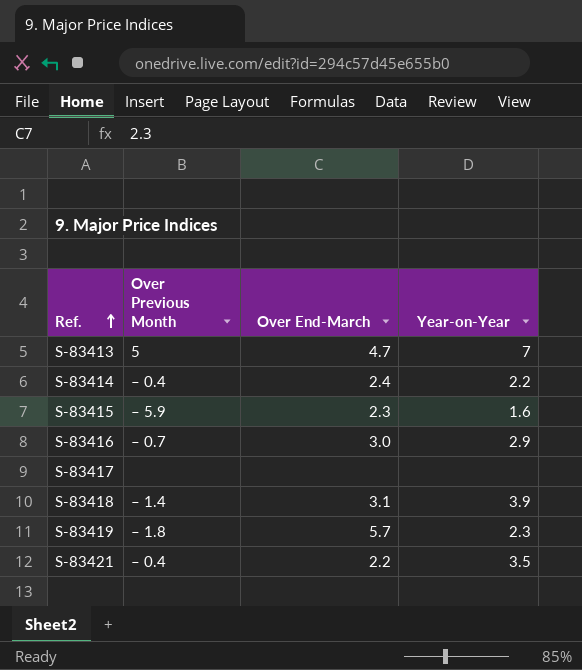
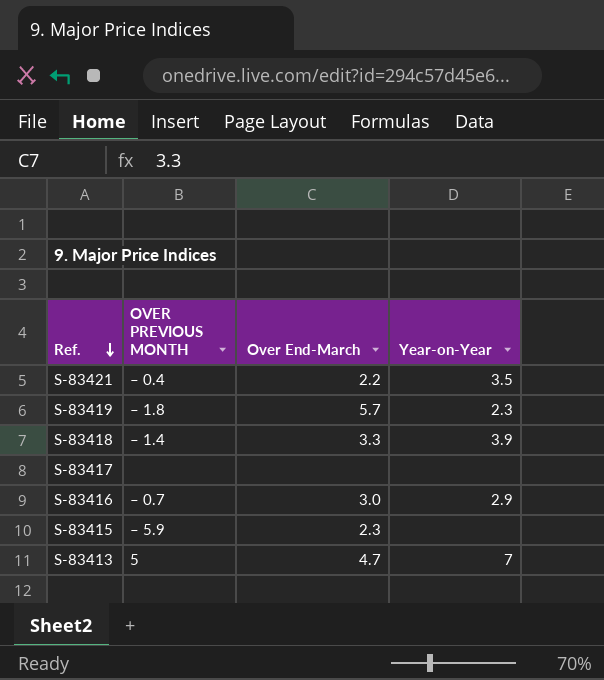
row order: Ref. ascending -> Ref. descending
column name: Over Previous Month -> OVER PREVIOUS MONTH
row S-83414: – 0.4 | 2.4 | 2.2 -> none
S-83418 | Over End-March: 3.1 -> 3.3
S-83415 | Year-on-Year: 1.6 -> none

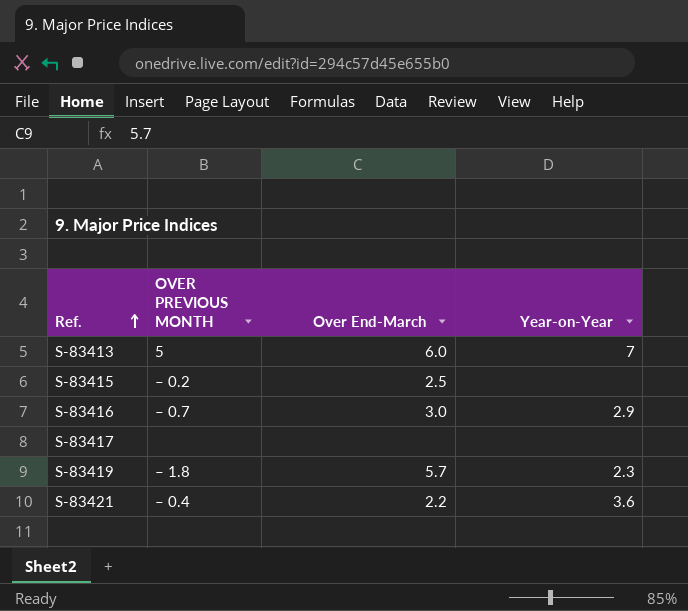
row order: Ref. descending -> Ref. ascending
row S-83418: – 1.4 | 3.3 | 3.9 -> none
S-83413 | Over End-March: 4.7 -> 6.0
S-83415 | OVER PREVIOUS MONTH: – 5.9 -> – 0.2
S-83415 | Over End-March: 2.3 -> 2.5
S-83421 | Year-on-Year: 3.5 -> 3.6

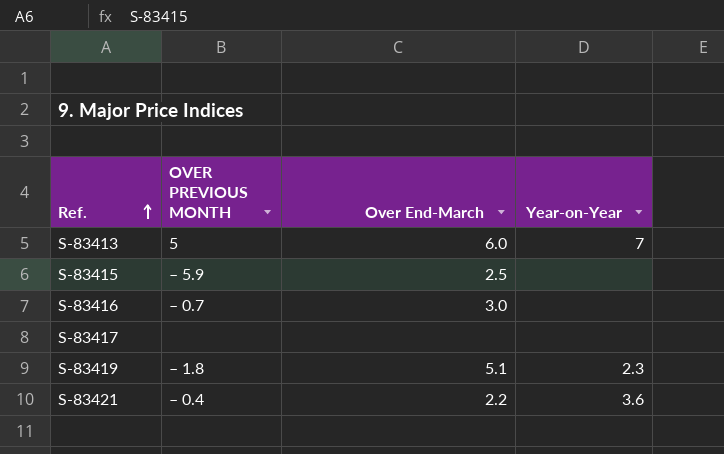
S-83415 | OVER PREVIOUS MONTH: – 0.2 -> – 5.9
S-83416 | Year-on-Year: 2.9 -> none
S-83419 | Over End-March: 5.7 -> 5.1

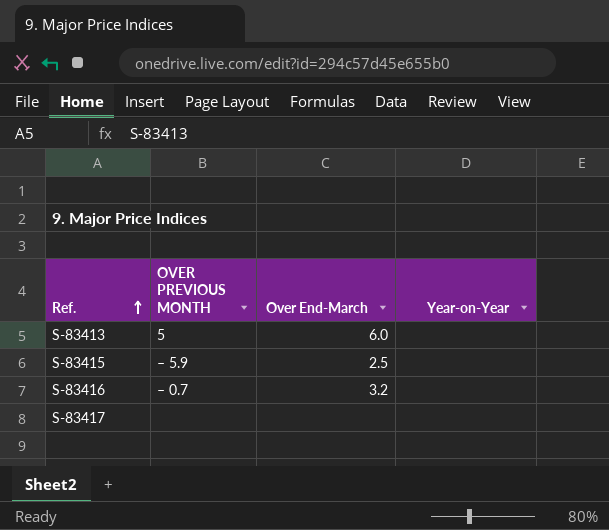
row S-83419: – 1.8 | 5.1 | 2.3 -> none
row S-83421: – 0.4 | 2.2 | 3.6 -> none
S-83413 | Year-on-Year: 7 -> none
S-83416 | Over End-March: 3.0 -> 3.2

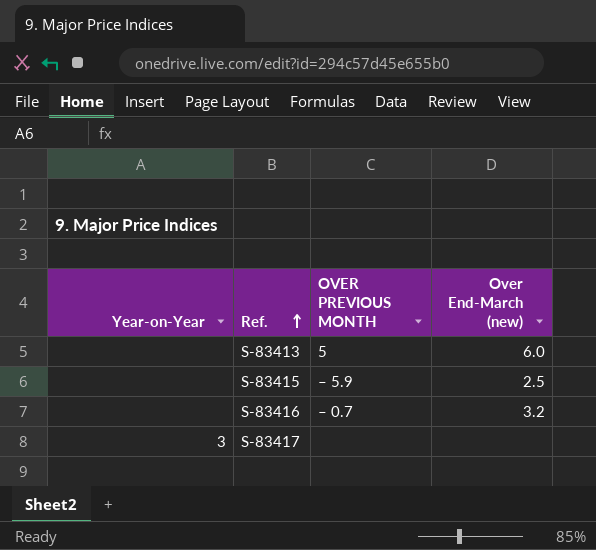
column Year-on-Year | position: 4 -> 1
column name: Over End-March -> Over End-March (new)
S-83417 | Year-on-Year: none -> 3

